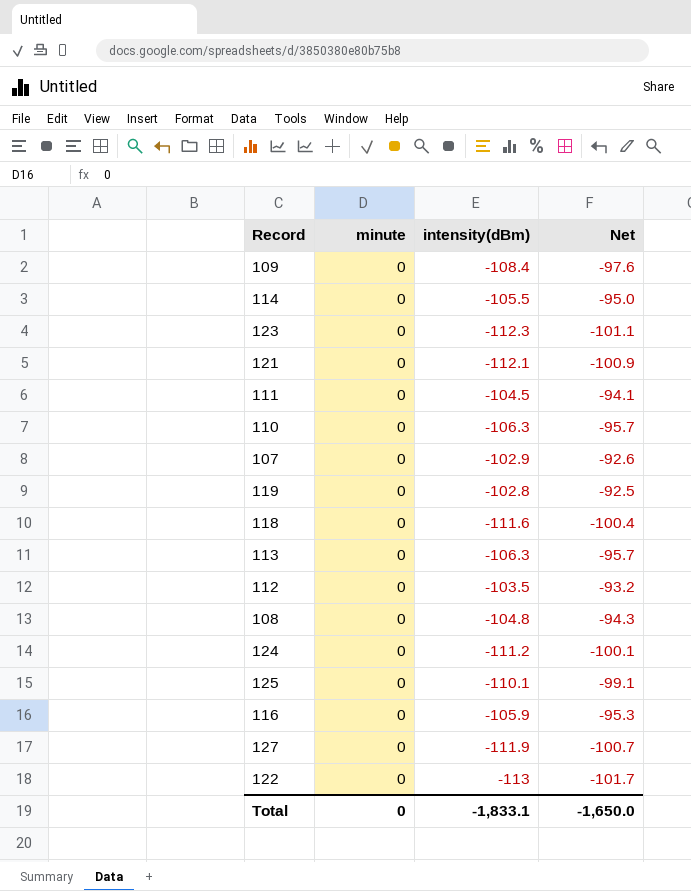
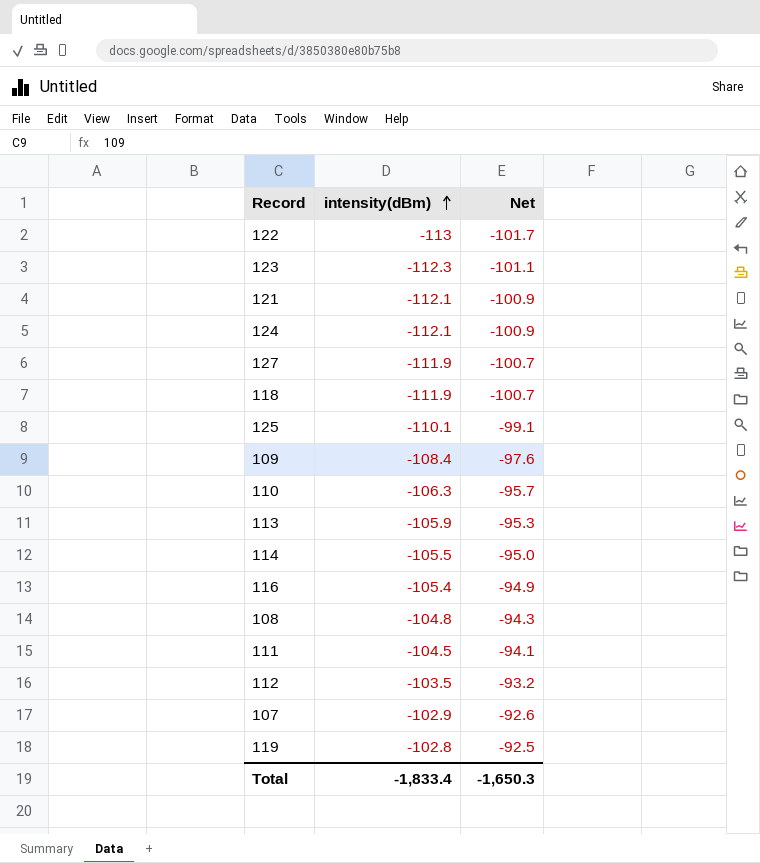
row order: none -> intensity(dBm) ascending
column minute | position: 2 -> none
124 | intensity(dBm): -111.2 -> -112.1
124 | Net: -100.1 -> -100.9
118 | intensity(dBm): -111.6 -> -111.9
118 | Net: -100.4 -> -100.7
113 | intensity(dBm): -106.3 -> -105.9
113 | Net: -95.7 -> -95.3
116 | intensity(dBm): -105.9 -> -105.4
116 | Net: -95.3 -> -94.9
Total | intensity(dBm): -1,833.1 -> -1,833.4
Total | Net: -1,650.0 -> -1,650.3

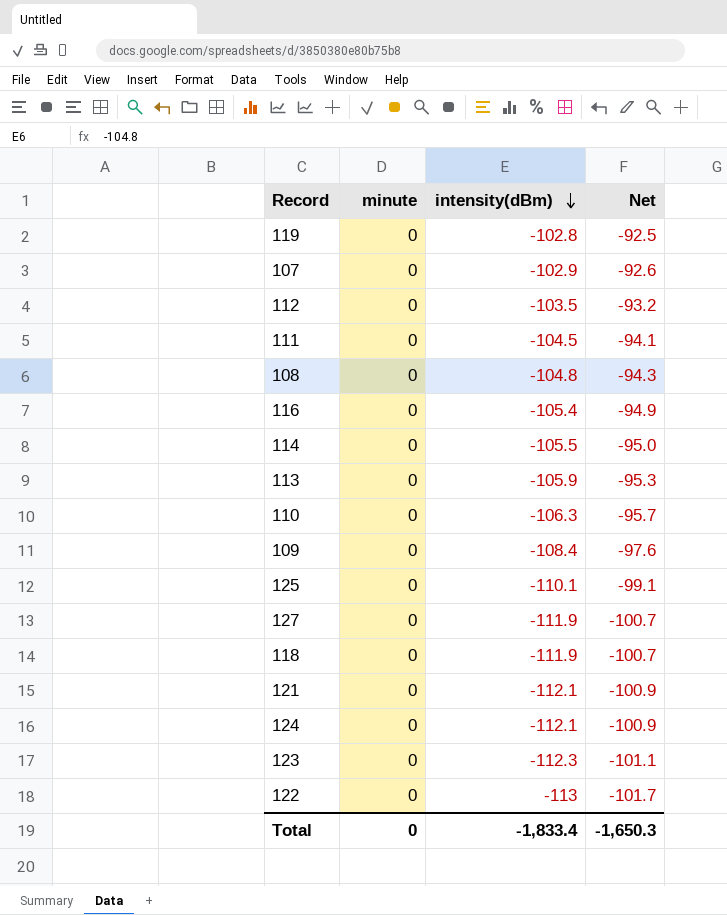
row order: intensity(dBm) ascending -> intensity(dBm) descending
column minute | position: none -> 2

